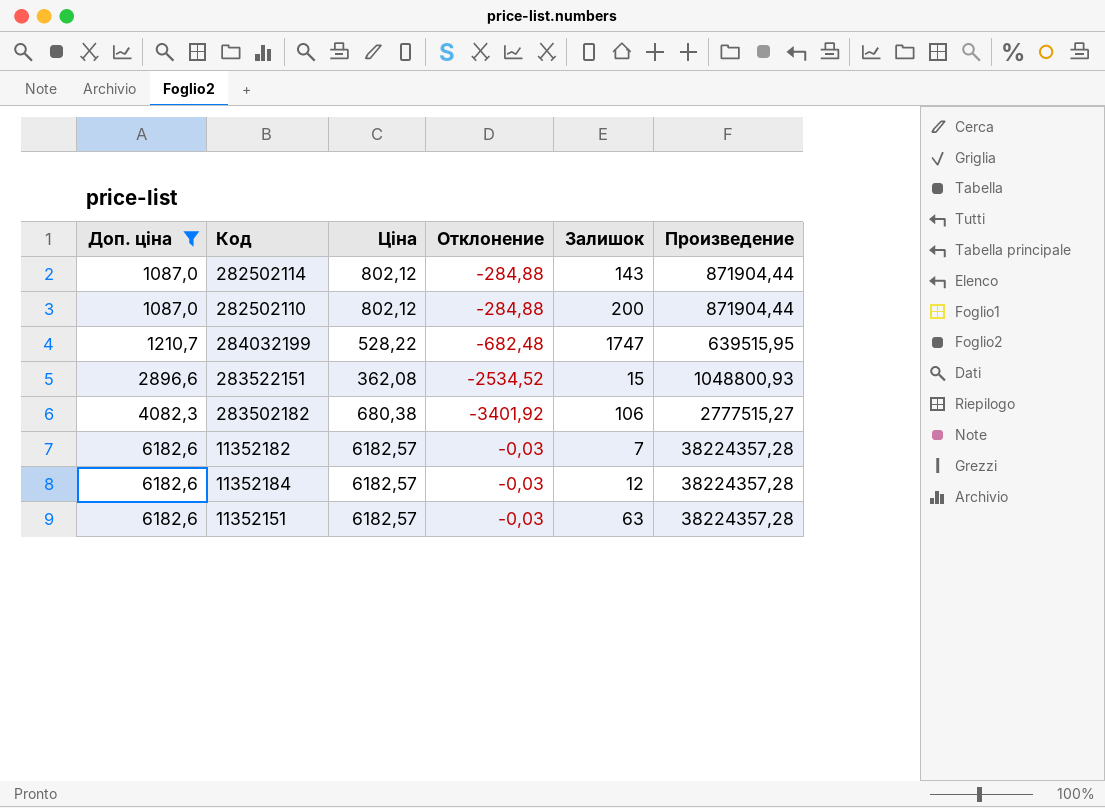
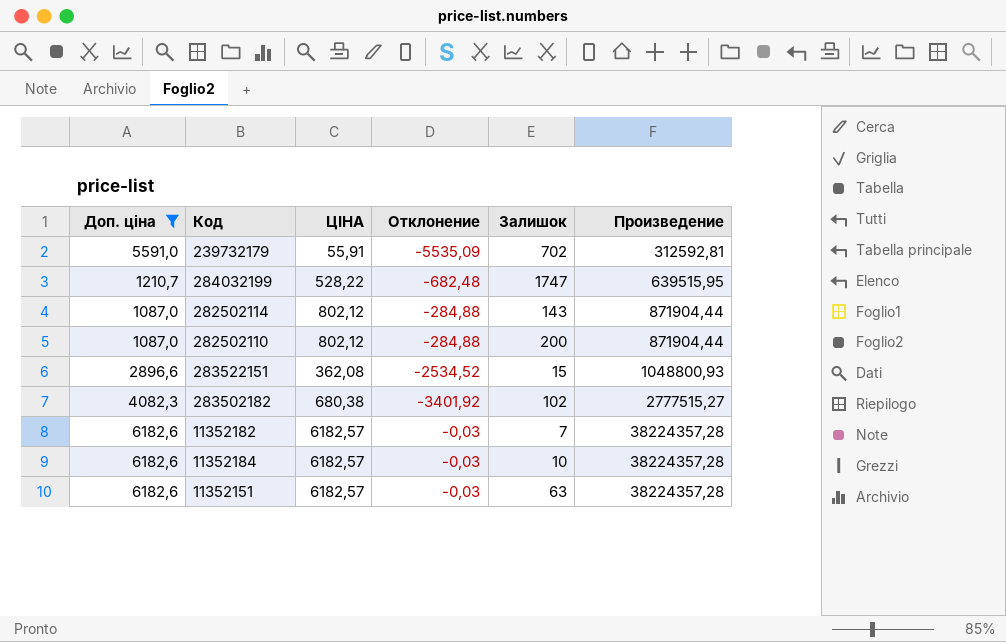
row order: Доп. ціна ascending -> Произведение ascending
column name: Ціна -> ЦІНА
row 239732179: none -> 5591,0 | 55,91 | -5535,09 | 702 | 312592,81
283502182 | Залишок: 106 -> 102
11352184 | Залишок: 12 -> 10

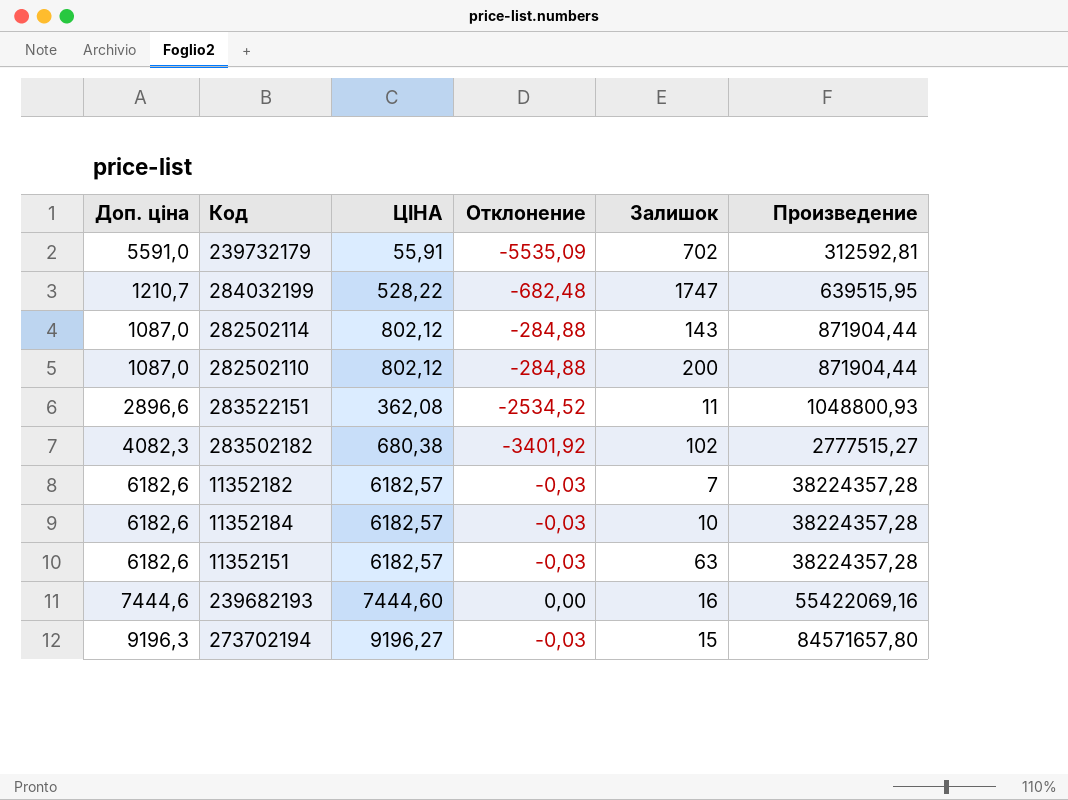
filter: Доп. ціна <= 6182,6 -> none
283522151 | Залишок: 15 -> 11

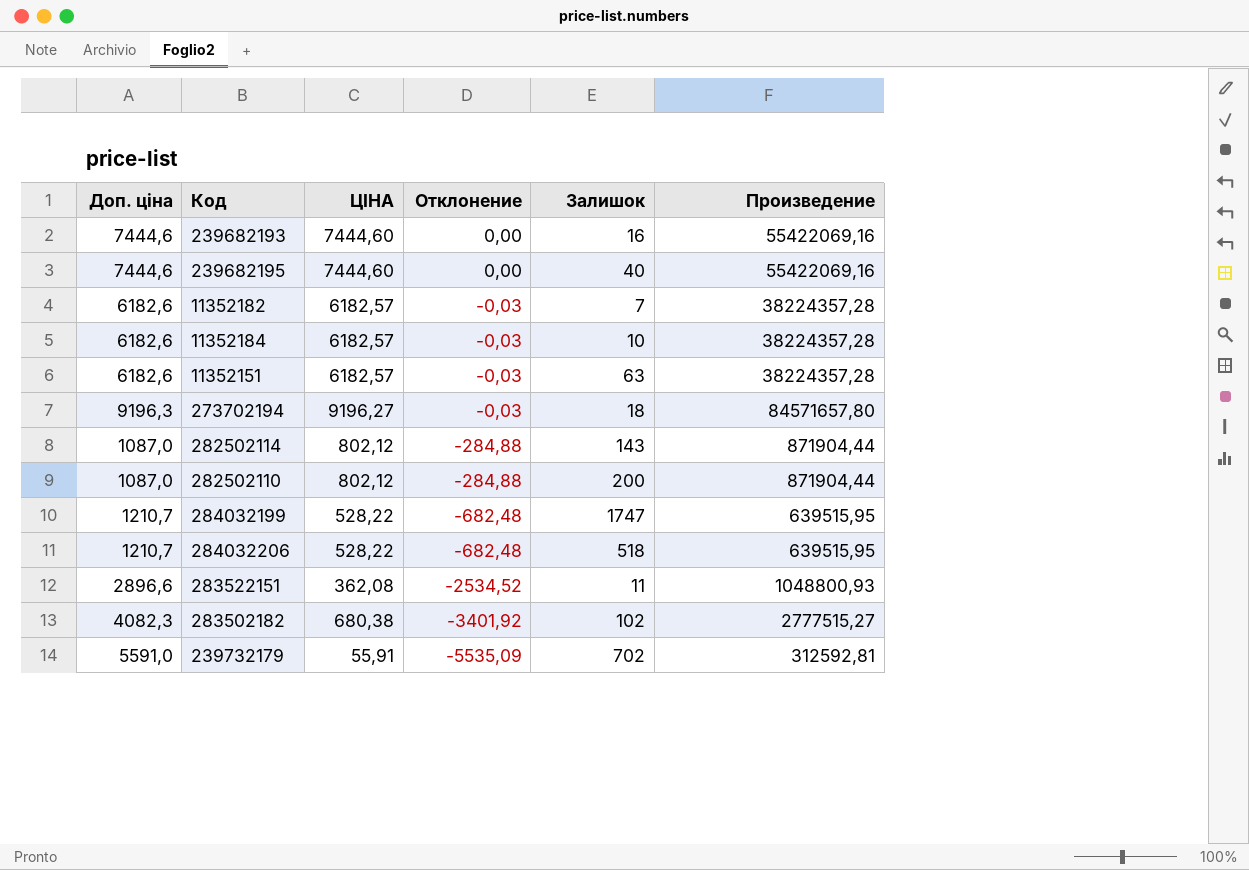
row order: Произведение ascending -> Отклонение descending
row 239682195: none -> 7444,6 | 7444,60 | 0,00 | 40 | 55422069,16
273702194 | Залишок: 15 -> 18
row 284032206: none -> 1210,7 | 528,22 | -682,48 | 518 | 639515,95

